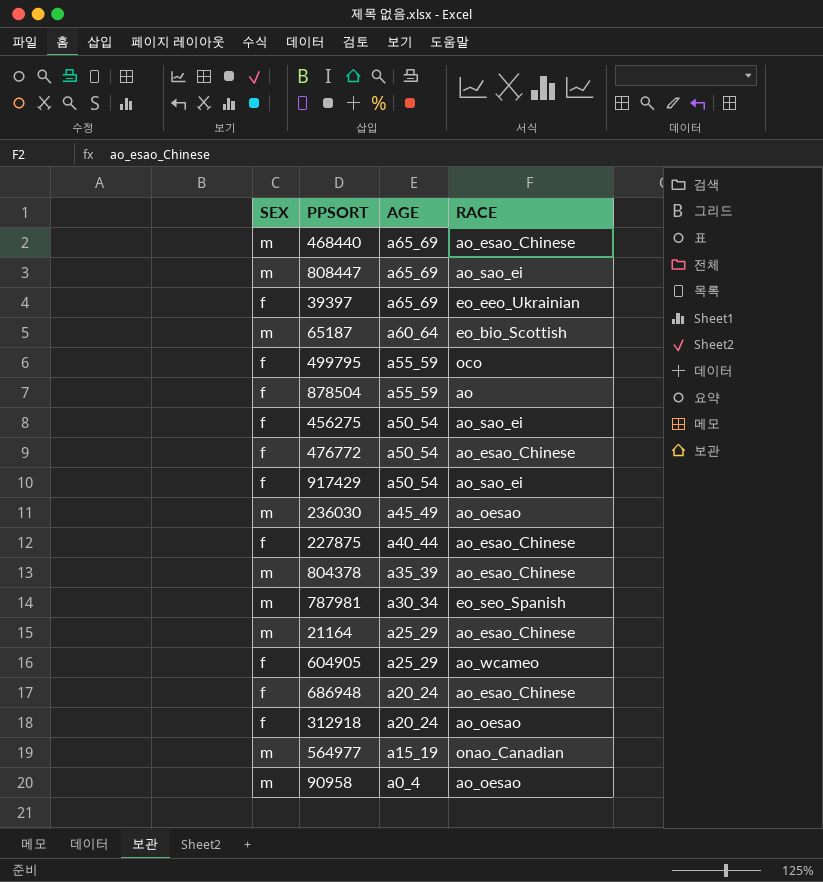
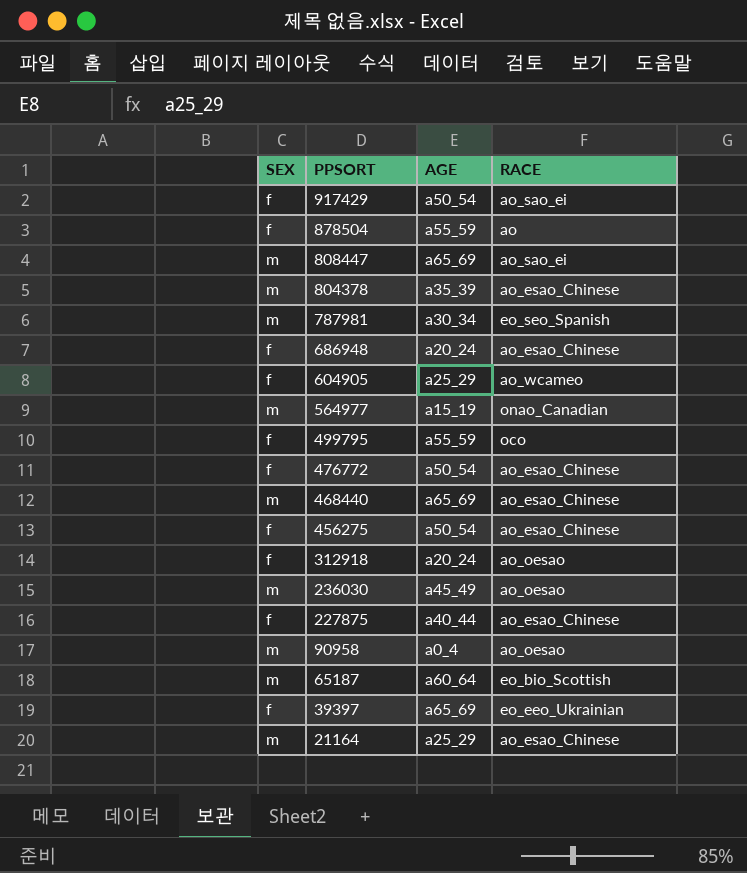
row order: AGE descending -> PPSORT descending
456275 | RACE: ao_sao_ei -> ao_esao_Chinese

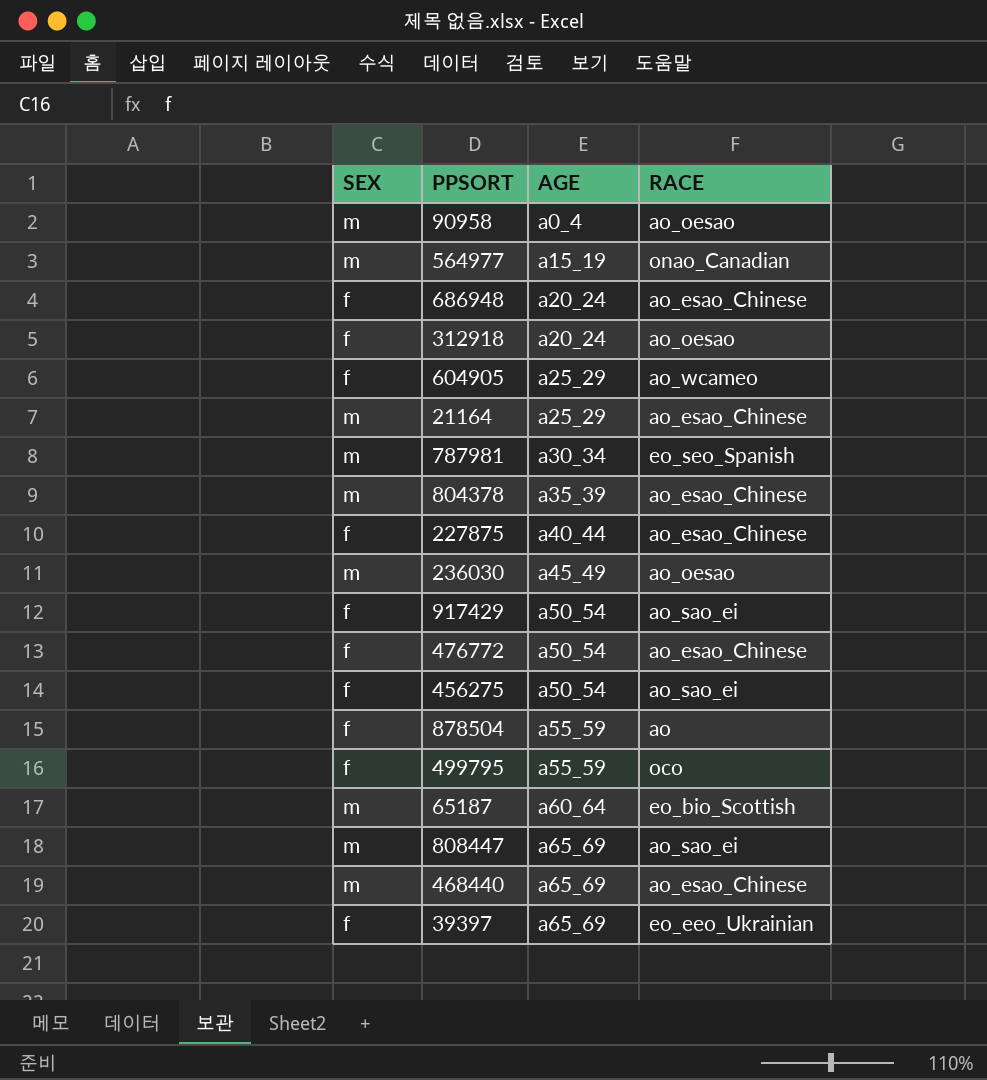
row order: PPSORT descending -> AGE ascending
456275 | RACE: ao_esao_Chinese -> ao_sao_ei

